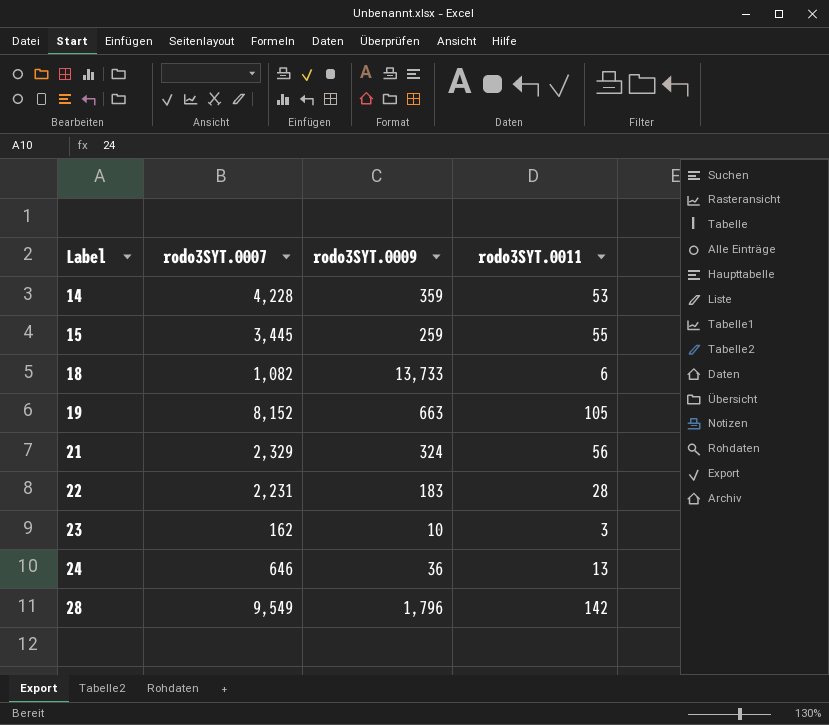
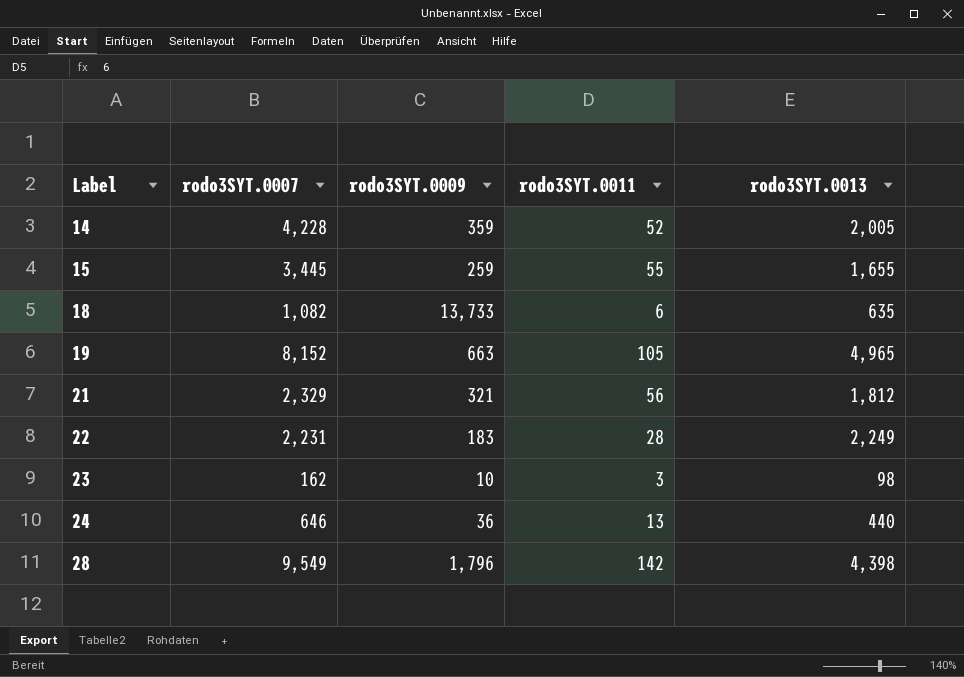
column rodo3SYT.0013 | position: none -> 5
14 | rodo3SYT.0011: 53 -> 52
21 | rodo3SYT.0009: 324 -> 321

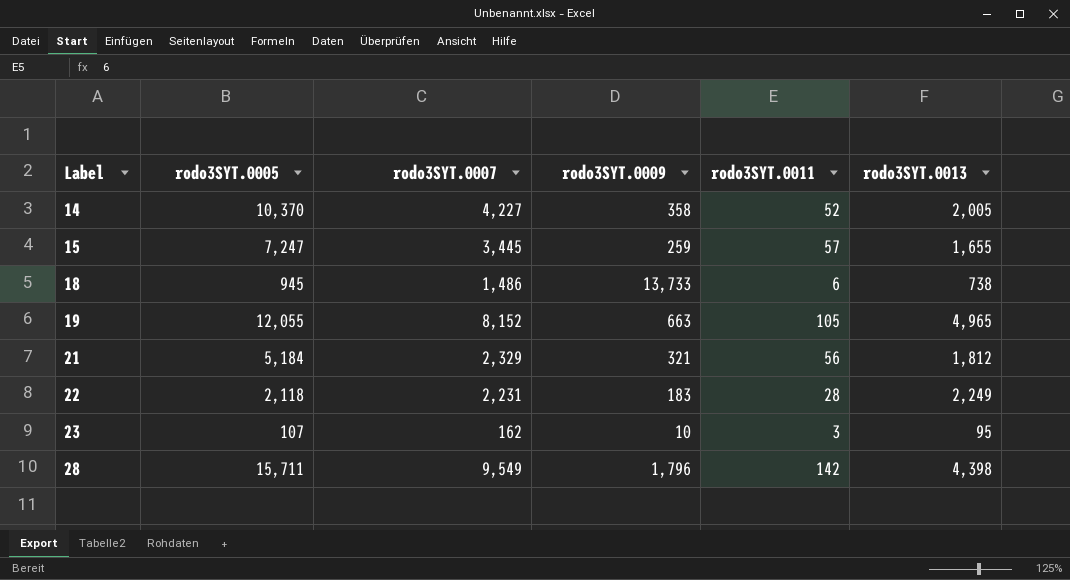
column rodo3SYT.0005 | position: none -> 2
row 24: 646 | 36 | 13 | 440 -> none
14 | rodo3SYT.0007: 4,228 -> 4,227
14 | rodo3SYT.0009: 359 -> 358
15 | rodo3SYT.0011: 55 -> 57
18 | rodo3SYT.0007: 1,082 -> 1,486
18 | rodo3SYT.0013: 635 -> 738
23 | rodo3SYT.0013: 98 -> 95

